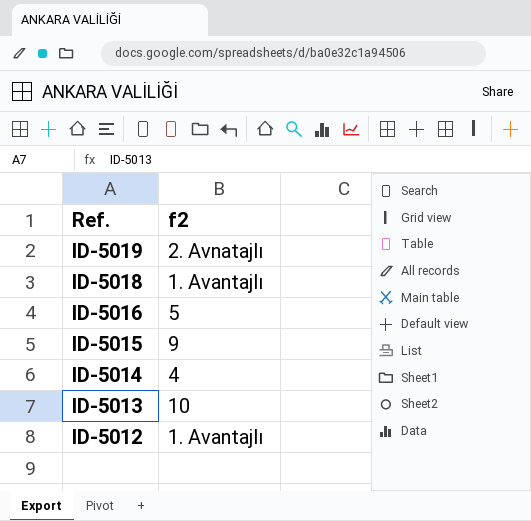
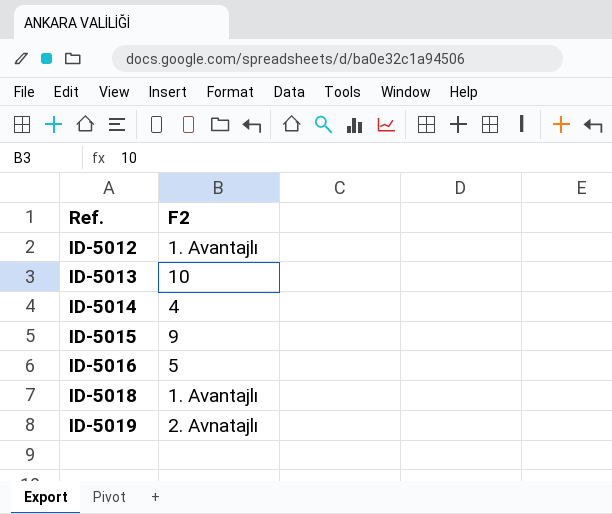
row order: Ref. descending -> Ref. ascending
column name: f2 -> F2

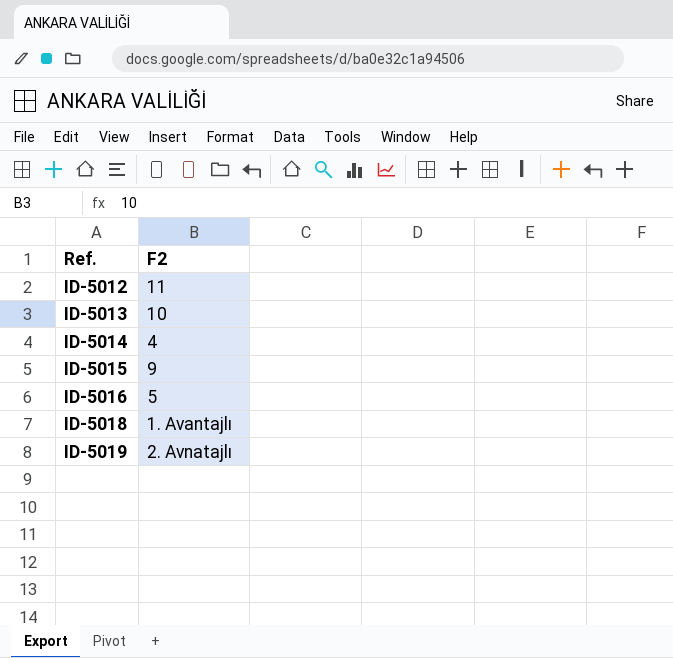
ID-5012 | F2: 1. Avantajlı -> 11

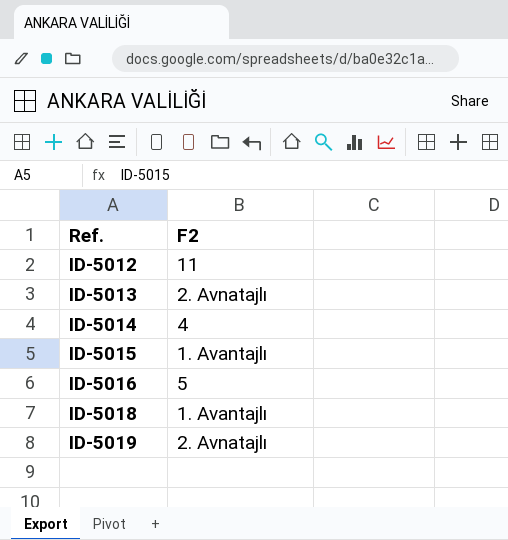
ID-5013 | F2: 10 -> 2. Avnatajlı
ID-5015 | F2: 9 -> 1. Avantajlı

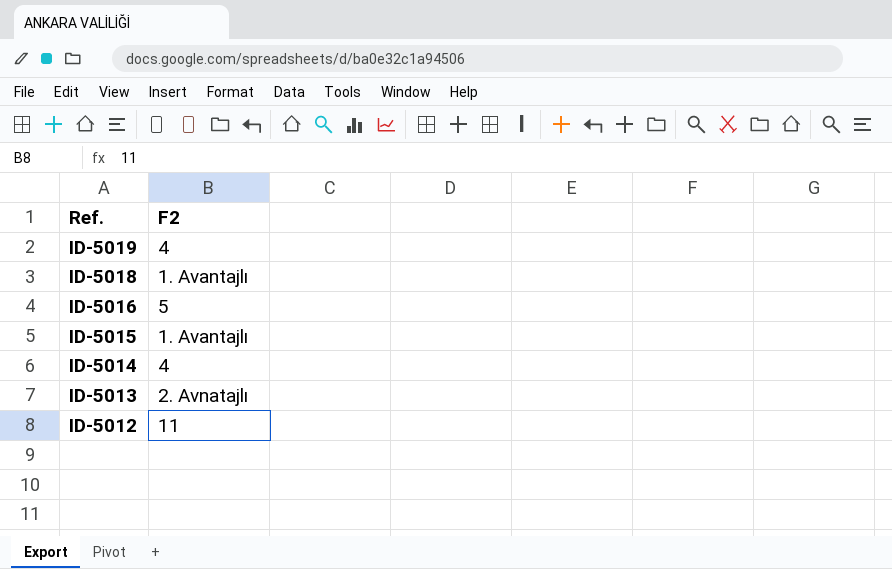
row order: Ref. ascending -> Ref. descending
ID-5019 | F2: 2. Avnatajlı -> 4

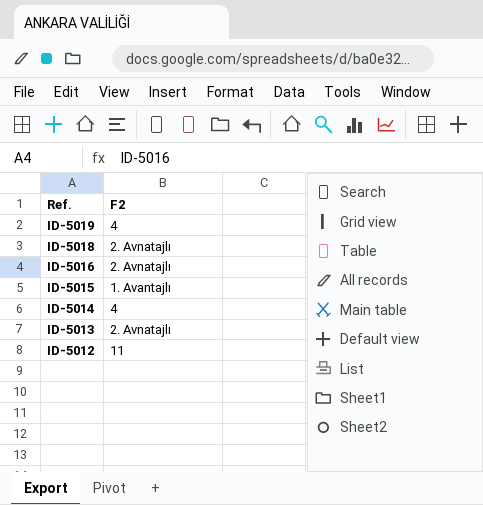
ID-5018 | F2: 1. Avantajlı -> 2. Avnatajlı
ID-5016 | F2: 5 -> 2. Avnatajlı

